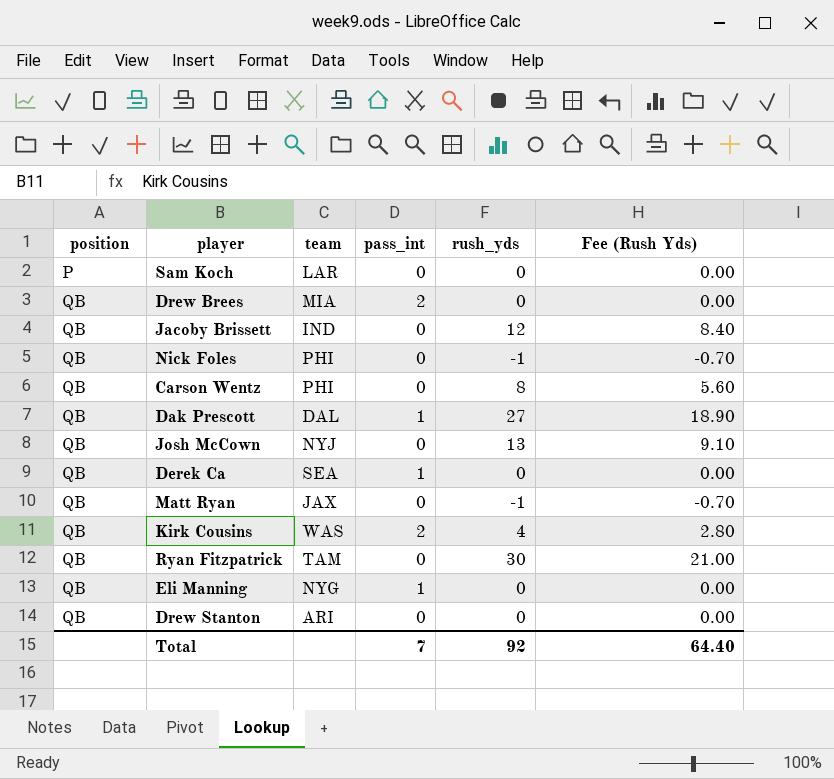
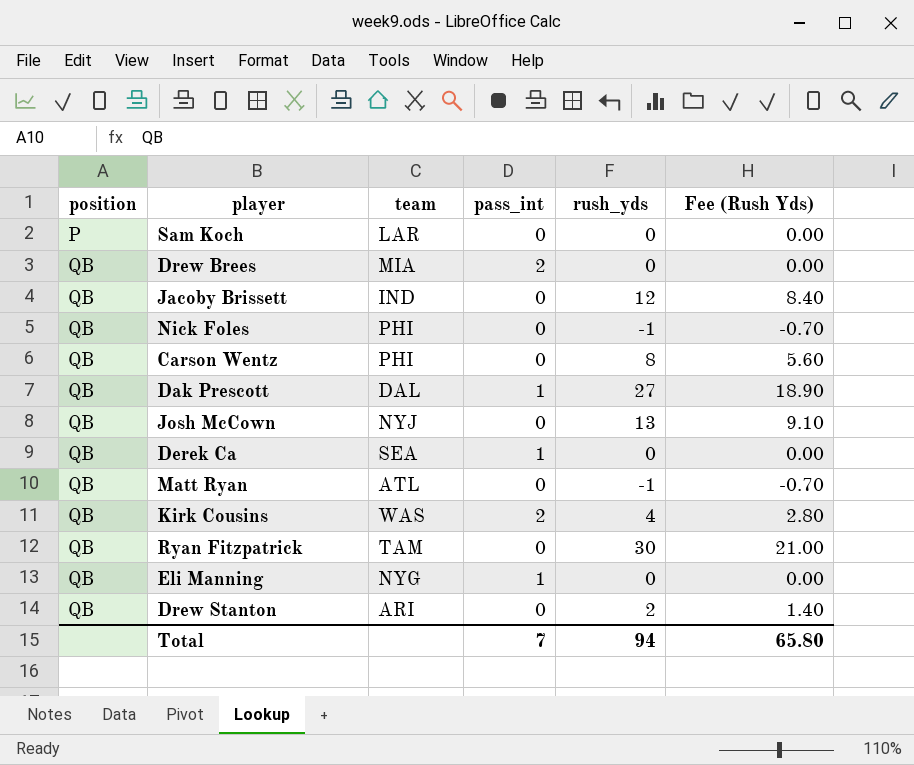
Matt Ryan | team: JAX -> ATL
Drew Stanton | rush_yds: 0 -> 2
Drew Stanton | Fee (Rush Yds): 0.00 -> 1.40
Total | rush_yds: 92 -> 94
Total | Fee (Rush Yds): 64.40 -> 65.80

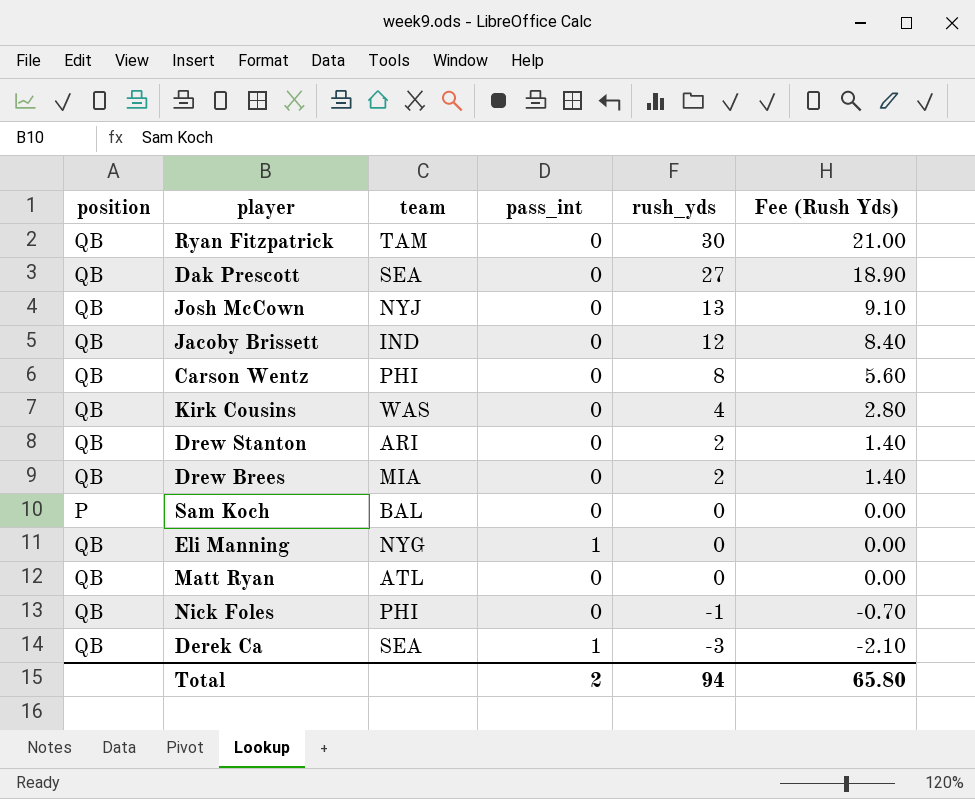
row order: position ascending -> rush_yds descending
Dak Prescott | team: DAL -> SEA
Dak Prescott | pass_int: 1 -> 0
Kirk Cousins | pass_int: 2 -> 0
Drew Brees | pass_int: 2 -> 0
Drew Brees | rush_yds: 0 -> 2
Drew Brees | Fee (Rush Yds): 0.00 -> 1.40
Sam Koch | team: LAR -> BAL
Matt Ryan | rush_yds: -1 -> 0
Matt Ryan | Fee (Rush Yds): -0.70 -> 0.00
Derek Ca | rush_yds: 0 -> -3
Derek Ca | Fee (Rush Yds): 0.00 -> -2.10
Total | pass_int: 7 -> 2

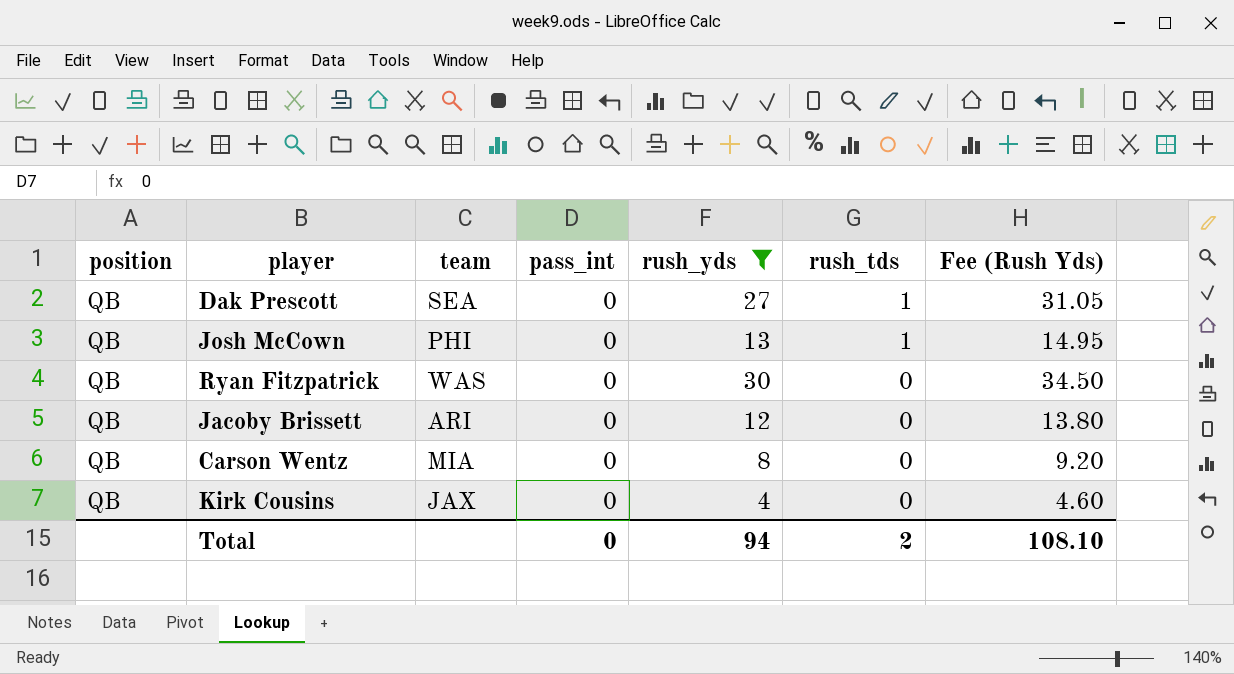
filter: none -> rush_yds >= 4
row order: rush_yds descending -> rush_tds descending
column rush_tds | position: none -> 6
column Fee (Rush Yds) | formula: [rush_yds] * 0.7 -> [rush_yds] * 1.15
Josh McCown | team: NYJ -> PHI
Ryan Fitzpatrick | team: TAM -> WAS
Jacoby Brissett | team: IND -> ARI
Carson Wentz | team: PHI -> MIA
Kirk Cousins | team: WAS -> JAX
Total | pass_int: 2 -> 0
Total | Fee (Rush Yds): 65.80 -> 108.10

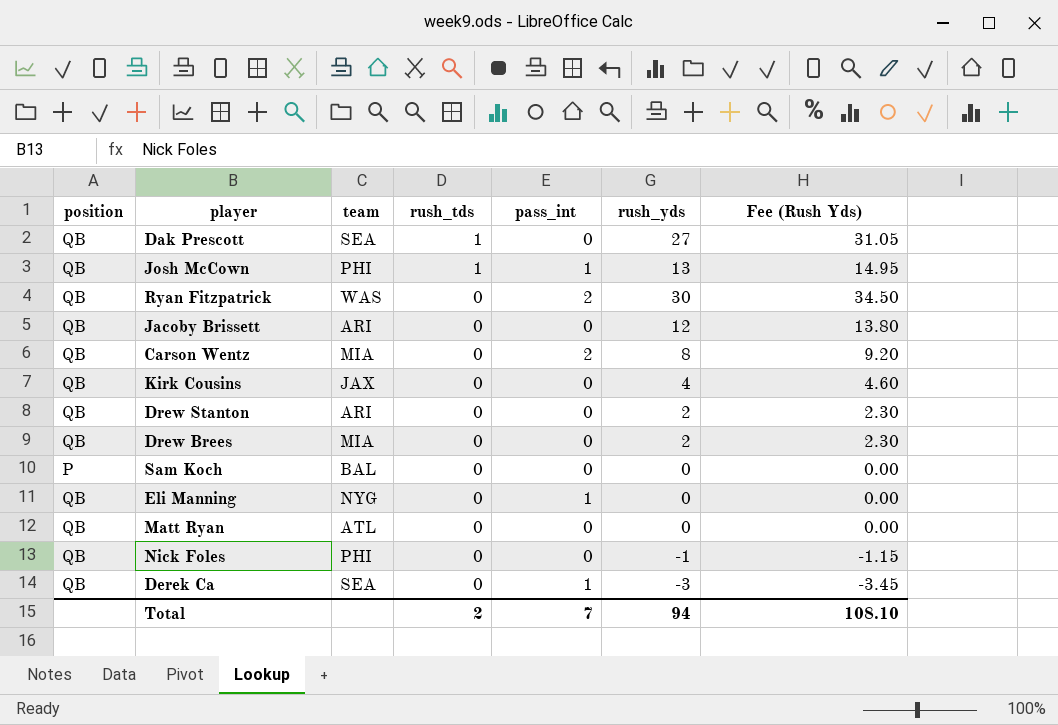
filter: rush_yds >= 4 -> none
column rush_tds | position: 6 -> 4
Josh McCown | pass_int: 0 -> 1
Ryan Fitzpatrick | pass_int: 0 -> 2
Carson Wentz | pass_int: 0 -> 2
Total | pass_int: 0 -> 7

